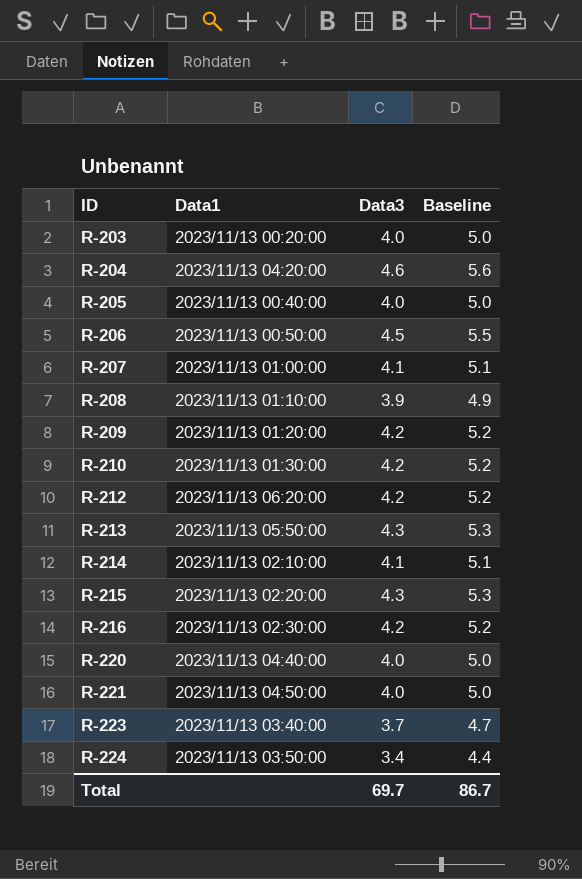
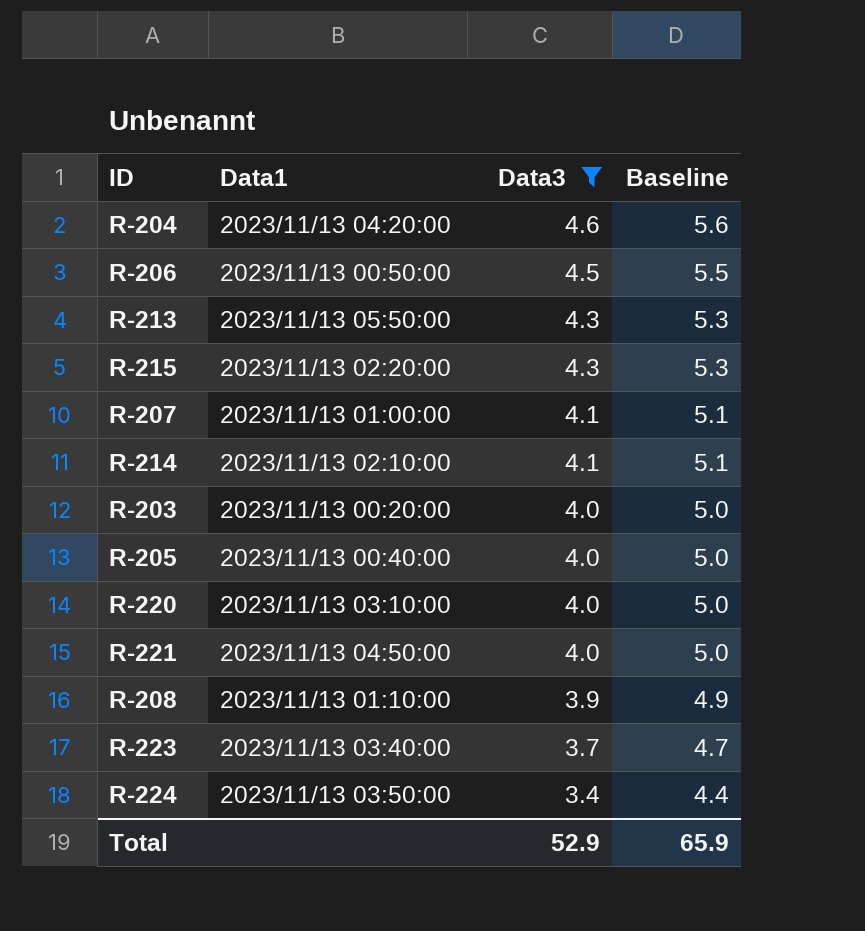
filter: none -> Data3 != 4.2
row order: ID ascending -> Data3 descending
R-220 | Data1: 2023/11/13 04:40:00 -> 2023/11/13 03:10:00
Total | Data3: 69.7 -> 52.9
Total | Baseline: 86.7 -> 65.9

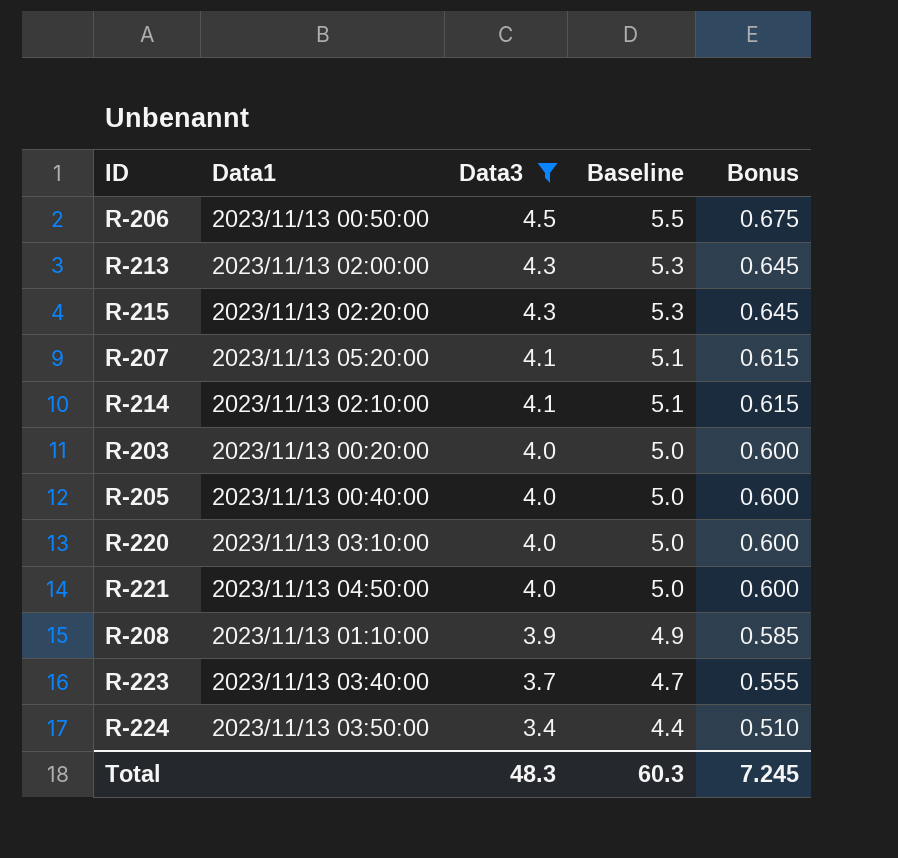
column Bonus | formula: none -> [Data3] * 0.15
row R-204: 2023/11/13 04:20:00 | 4.6 | 5.6 -> none
R-213 | Data1: 2023/11/13 05:50:00 -> 2023/11/13 02:00:00
R-207 | Data1: 2023/11/13 01:00:00 -> 2023/11/13 05:20:00
Total | Data3: 52.9 -> 48.3
Total | Baseline: 65.9 -> 60.3

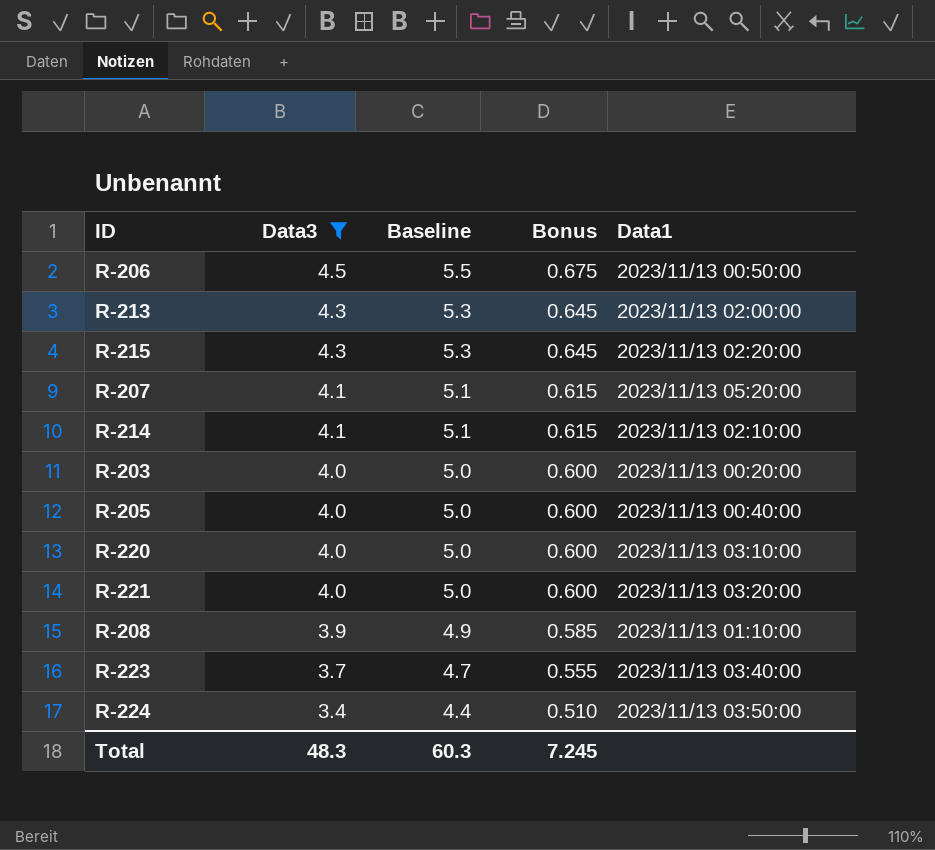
column Data1 | position: 2 -> 5
R-221 | Data1: 2023/11/13 04:50:00 -> 2023/11/13 03:20:00

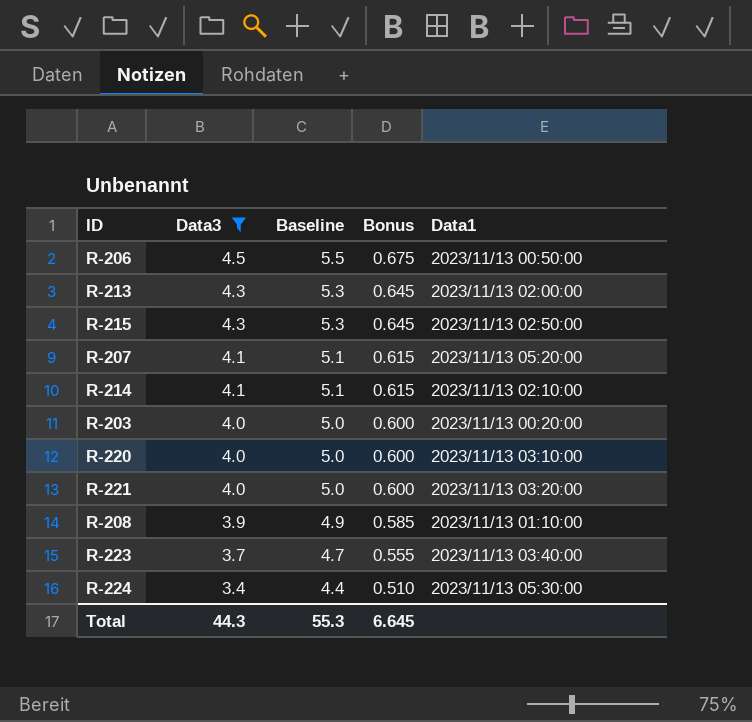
row R-205: 4.0 | 5.0 | 0.600 | 2023/11/13 00:40:00 -> none
R-215 | Data1: 2023/11/13 02:20:00 -> 2023/11/13 02:50:00
R-224 | Data1: 2023/11/13 03:50:00 -> 2023/11/13 05:30:00
Total | Data3: 48.3 -> 44.3
Total | Baseline: 60.3 -> 55.3
Total | Bonus: 7.245 -> 6.645

